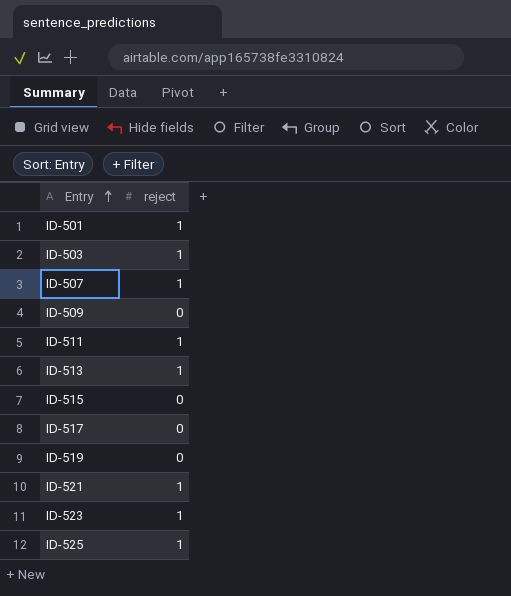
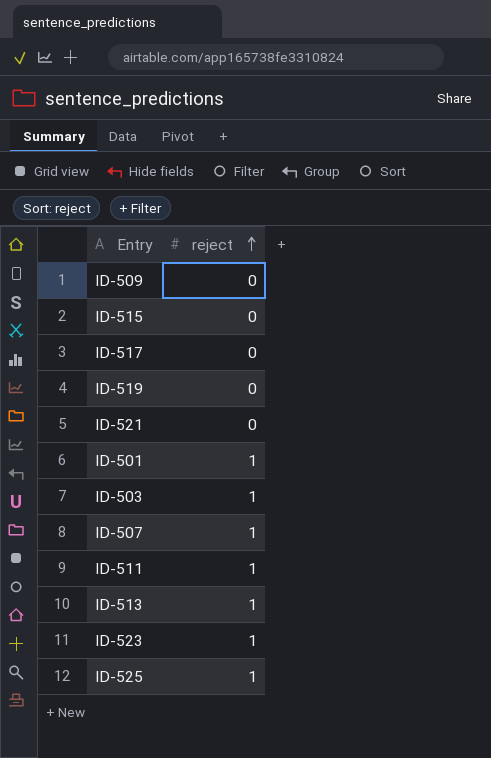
row order: Entry ascending -> reject ascending
ID-521 | reject: 1 -> 0

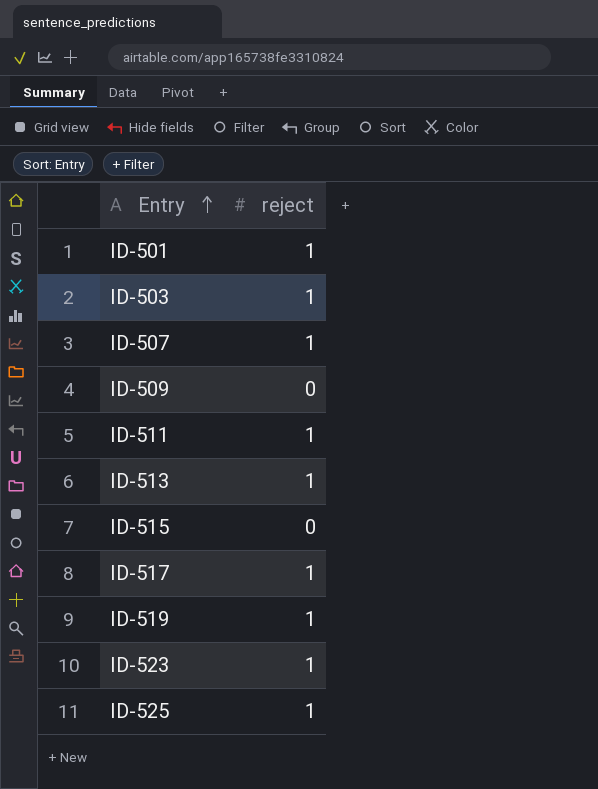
row order: reject ascending -> Entry ascending
row ID-521: 0 -> none
ID-517 | reject: 0 -> 1
ID-519 | reject: 0 -> 1

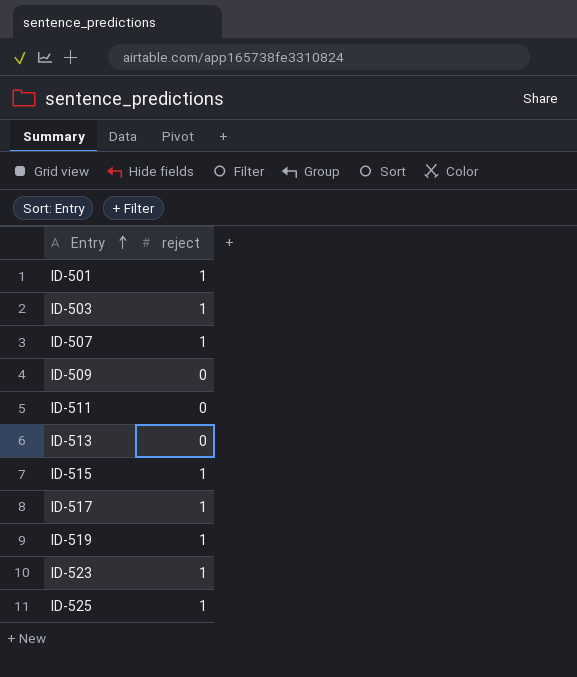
ID-511 | reject: 1 -> 0
ID-513 | reject: 1 -> 0
ID-515 | reject: 0 -> 1

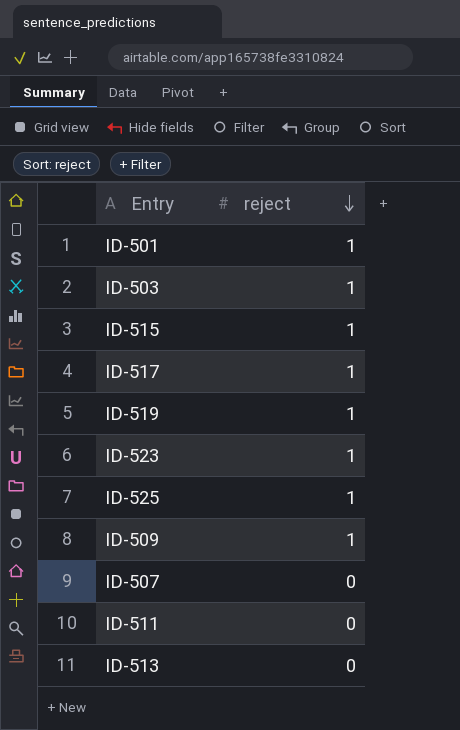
row order: Entry ascending -> reject descending
ID-509 | reject: 0 -> 1
ID-507 | reject: 1 -> 0

